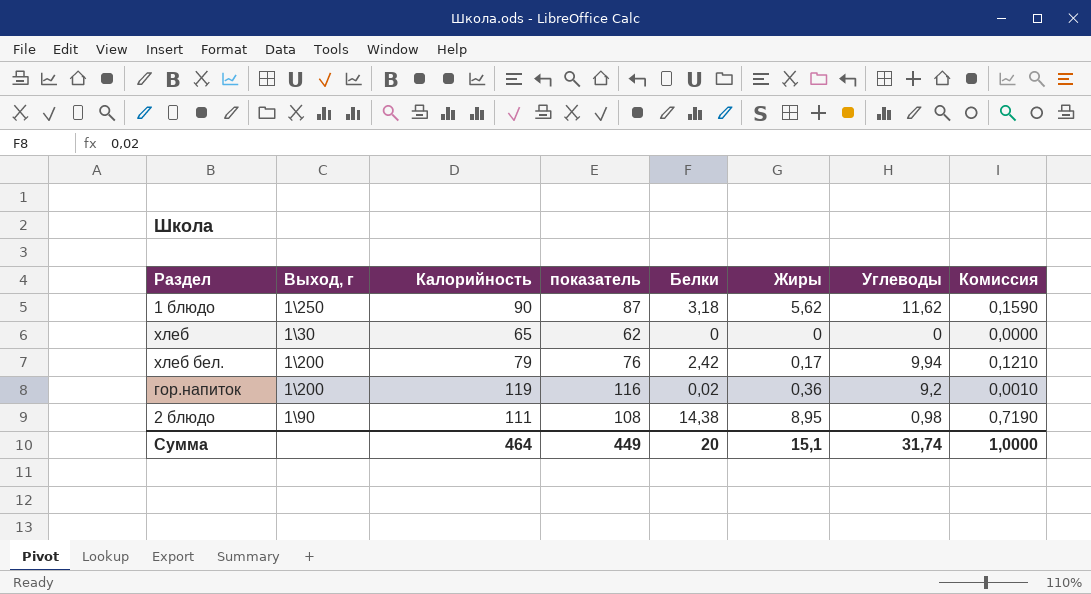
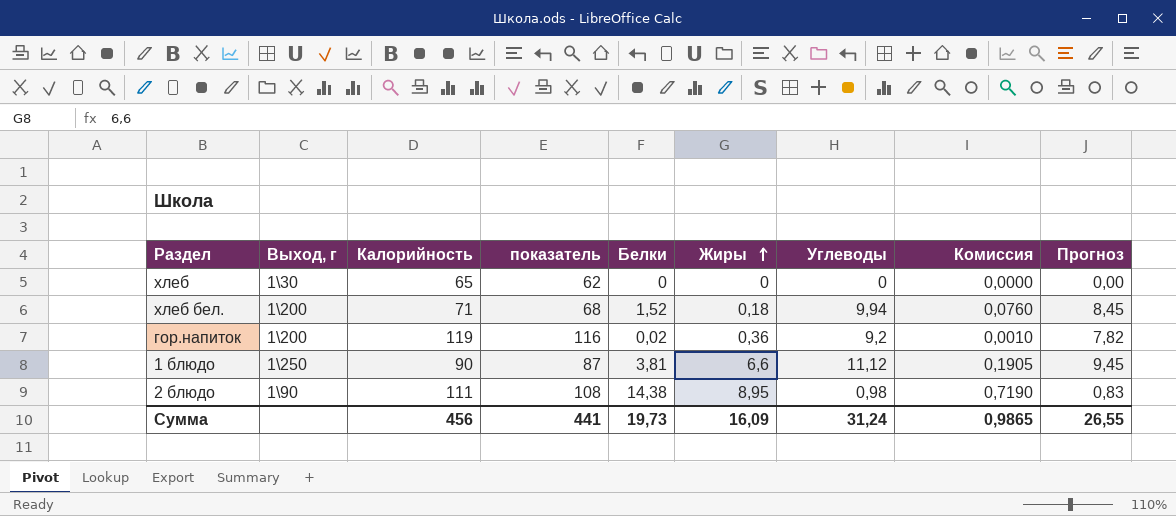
row order: none -> Жиры ascending
column Прогноз | formula: none -> [Углеводы] * 0,85
хлеб бел. | Калорийность: 79 -> 71
хлеб бел. | показатель: 76 -> 68
хлеб бел. | Белки: 2,42 -> 1,52
хлеб бел. | Жиры: 0,17 -> 0,18
хлеб бел. | Комиссия: 0,1210 -> 0,0760
1 блюдо | Белки: 3,18 -> 3,81
1 блюдо | Жиры: 5,62 -> 6,6
1 блюдо | Углеводы: 11,62 -> 11,12
1 блюдо | Комиссия: 0,1590 -> 0,1905
Сумма | Калорийность: 464 -> 456
Сумма | показатель: 449 -> 441
Сумма | Белки: 20 -> 19,73
Сумма | Жиры: 15,1 -> 16,09
Сумма | Углеводы: 31,74 -> 31,24
Сумма | Комиссия: 1,0000 -> 0,9865

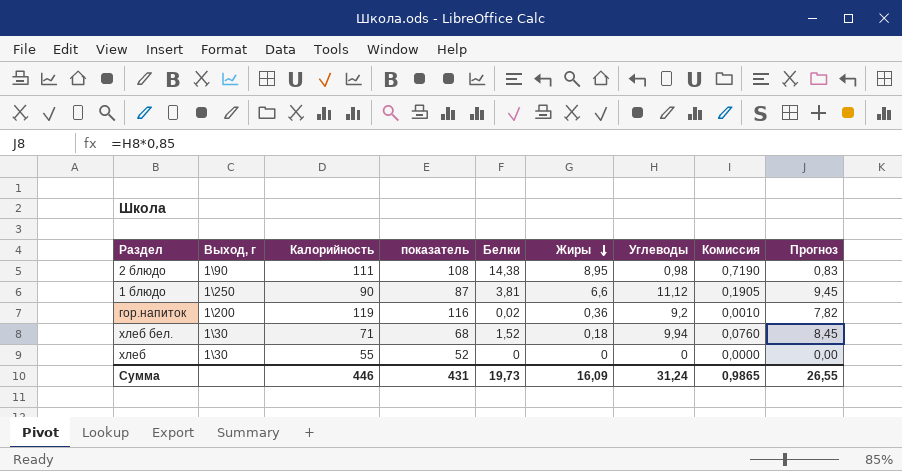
row order: Жиры ascending -> Жиры descending
хлеб бел. | Выход, г: 1\200 -> 1\30
хлеб | Калорийность: 65 -> 55
хлеб | показатель: 62 -> 52
Сумма | Калорийность: 456 -> 446
Сумма | показатель: 441 -> 431

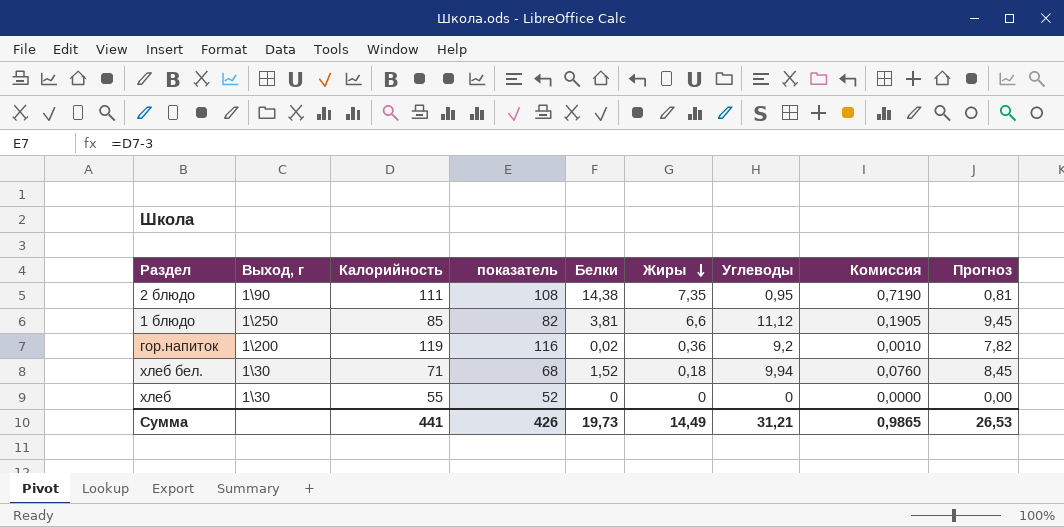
2 блюдо | Жиры: 8,95 -> 7,35
2 блюдо | Углеводы: 0,98 -> 0,95
2 блюдо | Прогноз: 0,83 -> 0,81
1 блюдо | Калорийность: 90 -> 85
1 блюдо | показатель: 87 -> 82
Сумма | Калорийность: 446 -> 441
Сумма | показатель: 431 -> 426
Сумма | Жиры: 16,09 -> 14,49
Сумма | Углеводы: 31,24 -> 31,21
Сумма | Прогноз: 26,55 -> 26,53

